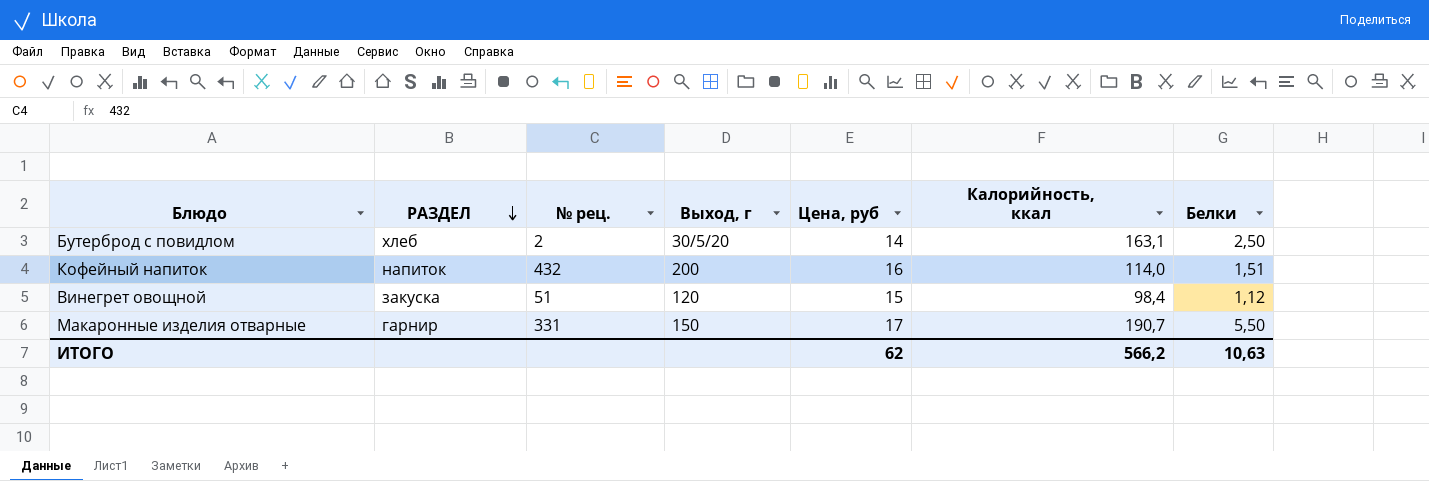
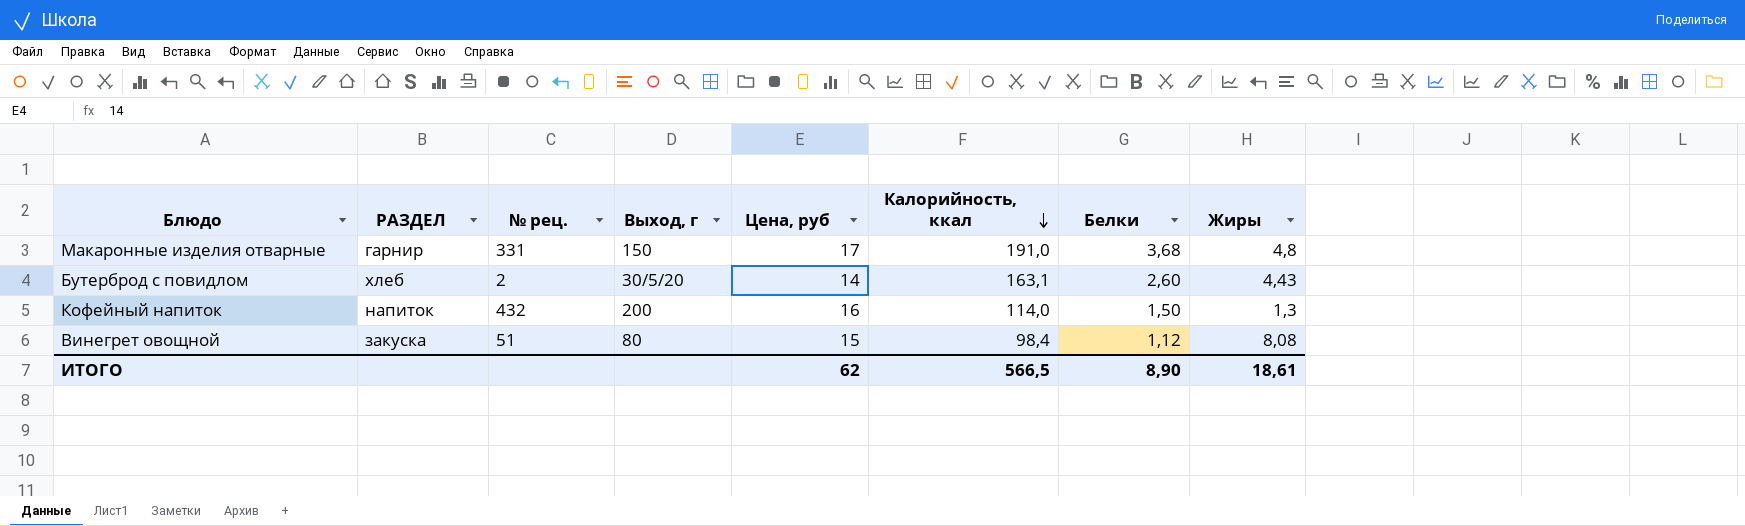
row order: РАЗДЕЛ descending -> Калорийность, ккал descending
column Жиры | position: none -> 8
Макаронные изделия отварные | Калорийность, ккал: 190,7 -> 191,0
Макаронные изделия отварные | Белки: 5,50 -> 3,68
Бутерброд с повидлом | Белки: 2,50 -> 2,60
Кофейный напиток | Белки: 1,51 -> 1,50
Винегрет овощной | Выход, г: 120 -> 80
ИТОГО | Калорийность, ккал: 566,2 -> 566,5
ИТОГО | Белки: 10,63 -> 8,90

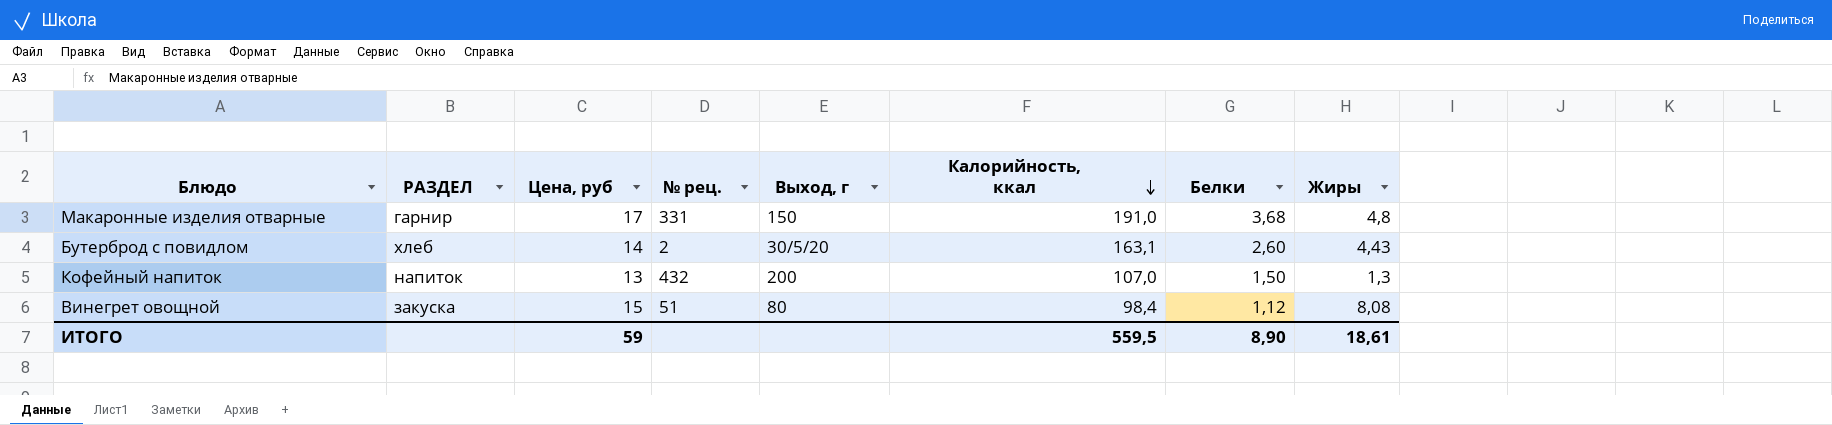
column Цена, руб | position: 5 -> 3
Кофейный напиток | Цена, руб: 16 -> 13
Кофейный напиток | Калорийность, ккал: 114,0 -> 107,0
ИТОГО | Цена, руб: 62 -> 59
ИТОГО | Калорийность, ккал: 566,5 -> 559,5

